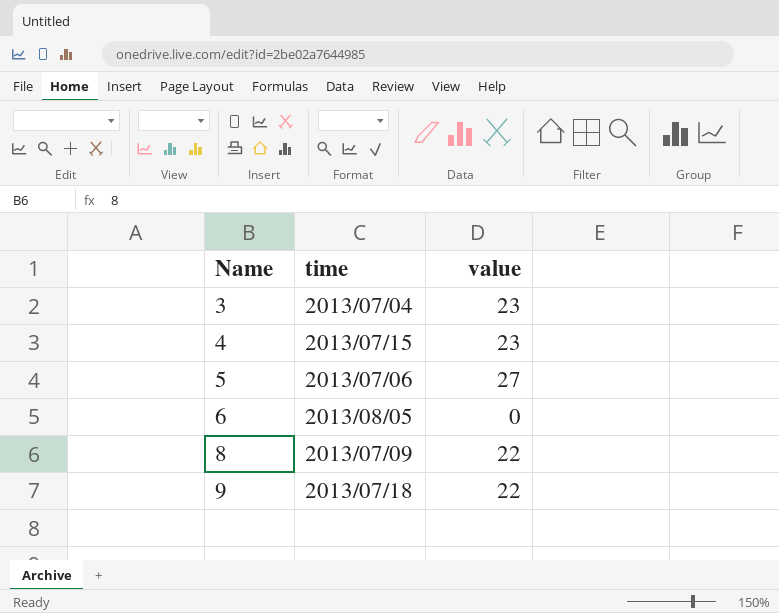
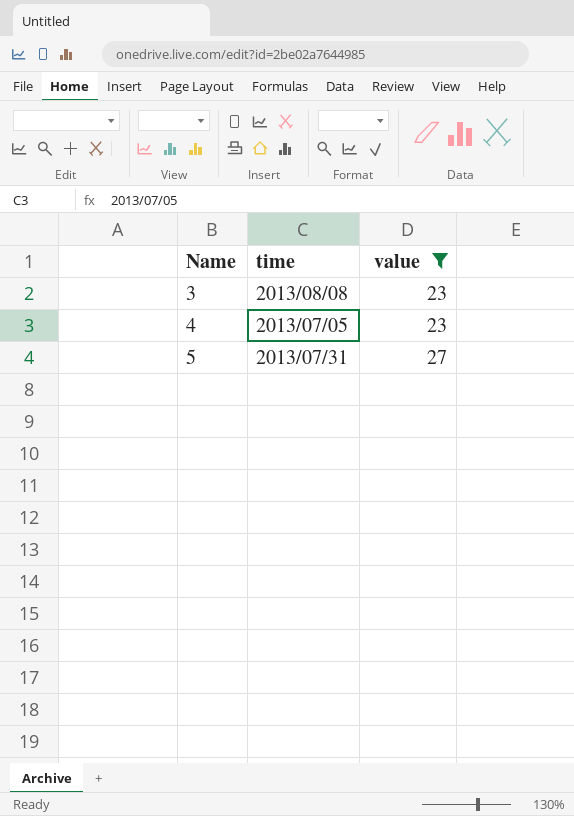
filter: none -> value >= 23
3 | time: 2013/07/04 -> 2013/08/08
4 | time: 2013/07/15 -> 2013/07/05
5 | time: 2013/07/06 -> 2013/07/31

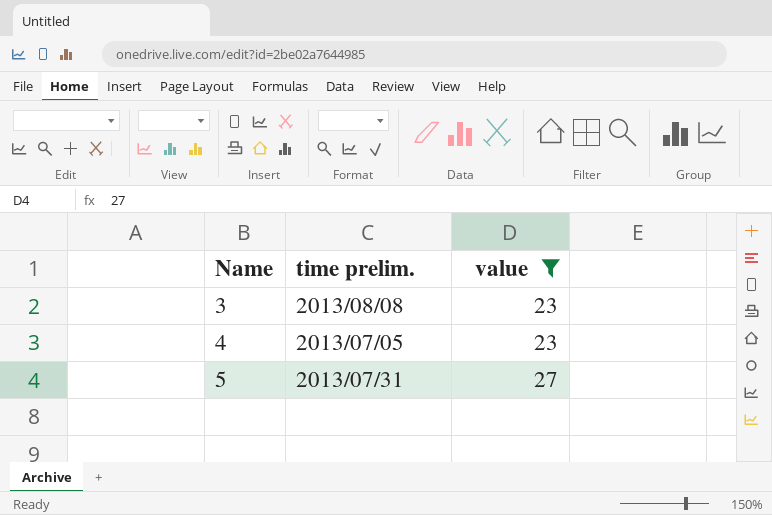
column name: time -> time prelim.

